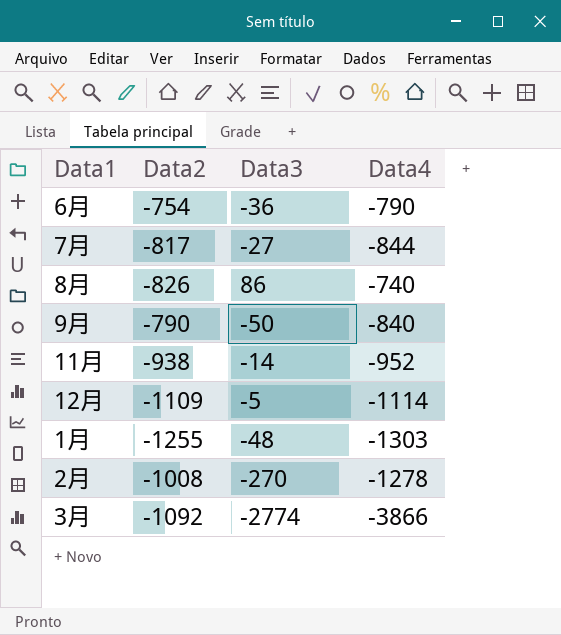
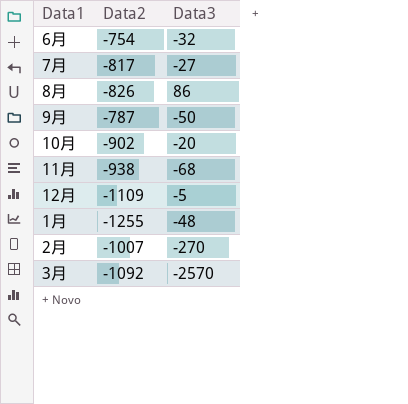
column Data4 | formula: [Data2] + [Data3] -> none
6月 | Data3: -36 -> -32
9月 | Data2: -790 -> -787
row 10月: none -> -902 | -20
11月 | Data3: -14 -> -68
2月 | Data2: -1008 -> -1007
3月 | Data3: -2774 -> -2570

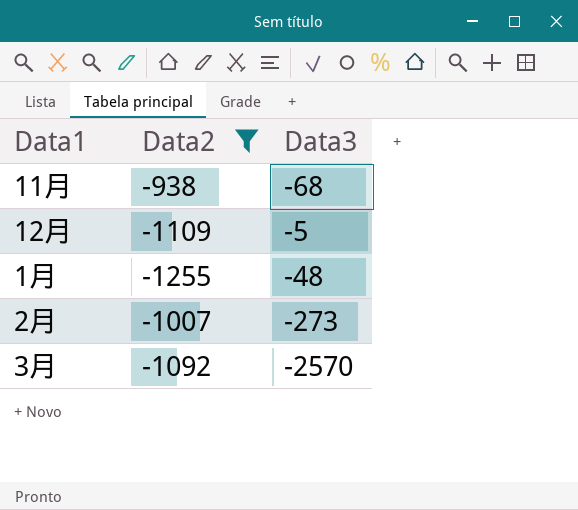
filter: none -> Data2 <= -938
2月 | Data3: -270 -> -273

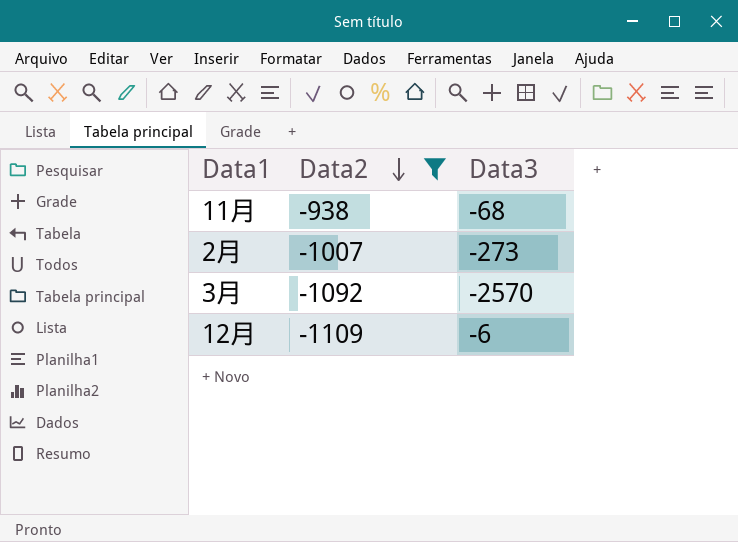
row order: none -> Data2 descending
row 1月: -1255 | -48 -> none
12月 | Data3: -5 -> -6

